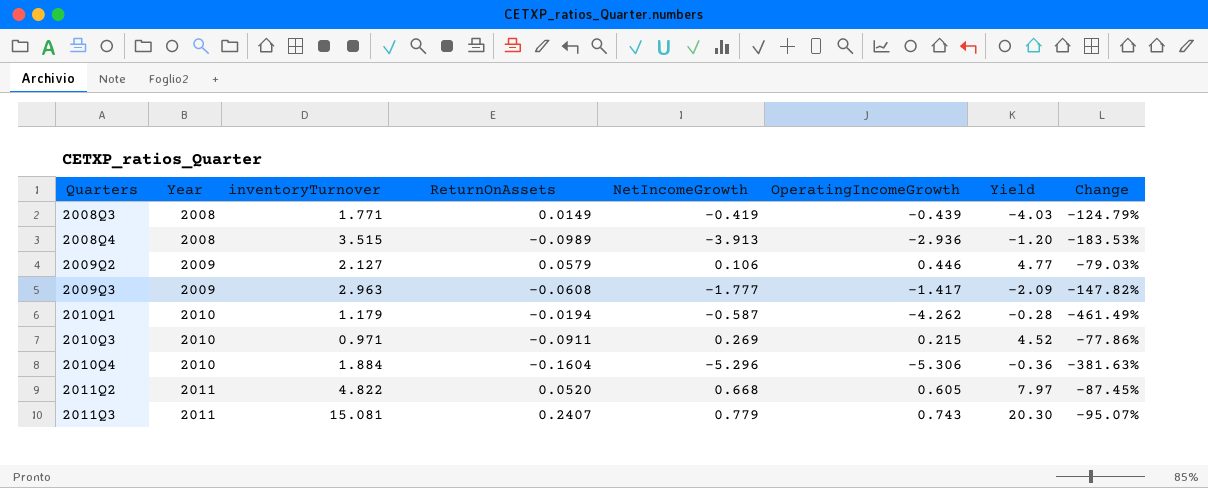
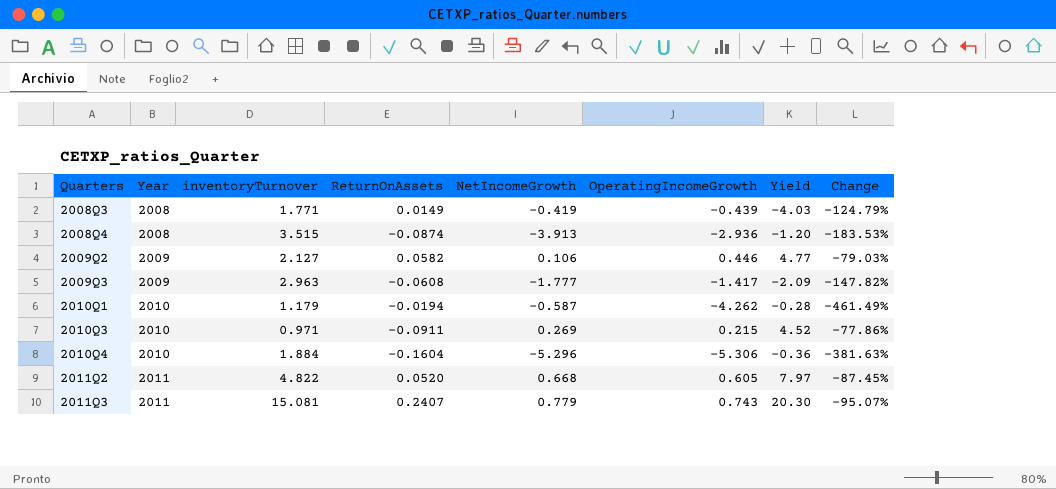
2008Q4 | ReturnOnAssets: -0.0989 -> -0.0874
2009Q2 | ReturnOnAssets: 0.0579 -> 0.0582

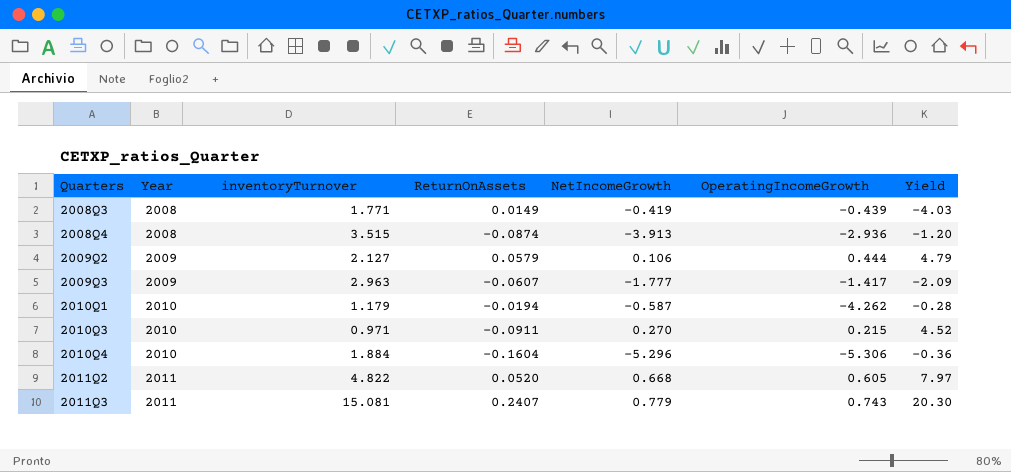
column Change | formula: ([OperatingIncomeGrowth] - [inventoryTurnover]) / [inventoryTurnover] -> none
2009Q2 | ReturnOnAssets: 0.0582 -> 0.0579
2009Q2 | OperatingIncomeGrowth: 0.446 -> 0.444
2009Q2 | Yield: 4.77 -> 4.79
2009Q3 | ReturnOnAssets: -0.0608 -> -0.0607
2010Q3 | NetIncomeGrowth: 0.269 -> 0.270

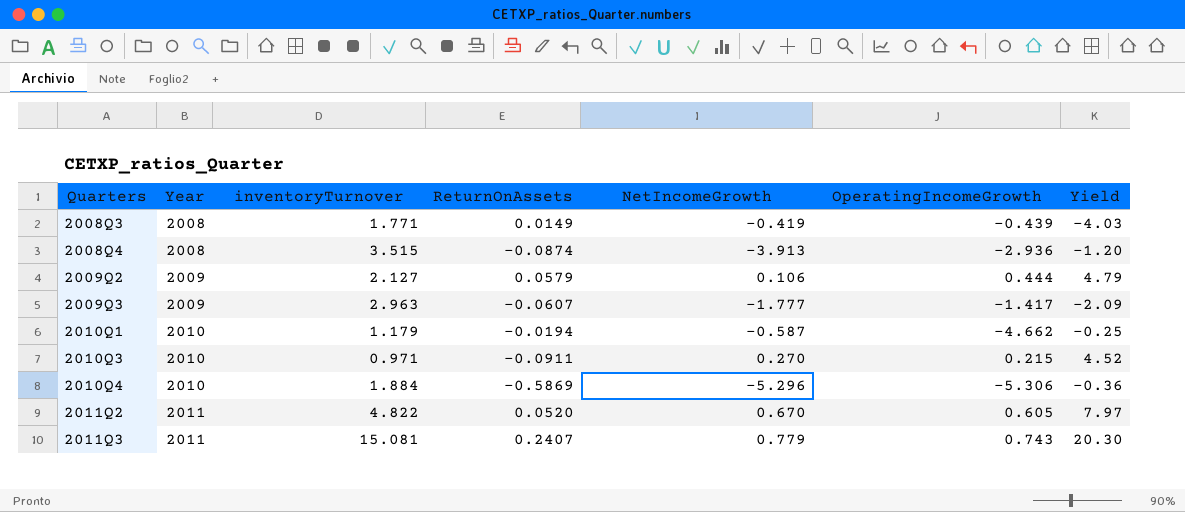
2010Q1 | OperatingIncomeGrowth: -4.262 -> -4.662
2010Q1 | Yield: -0.28 -> -0.25
2010Q4 | ReturnOnAssets: -0.1604 -> -0.5869
2011Q2 | NetIncomeGrowth: 0.668 -> 0.670

